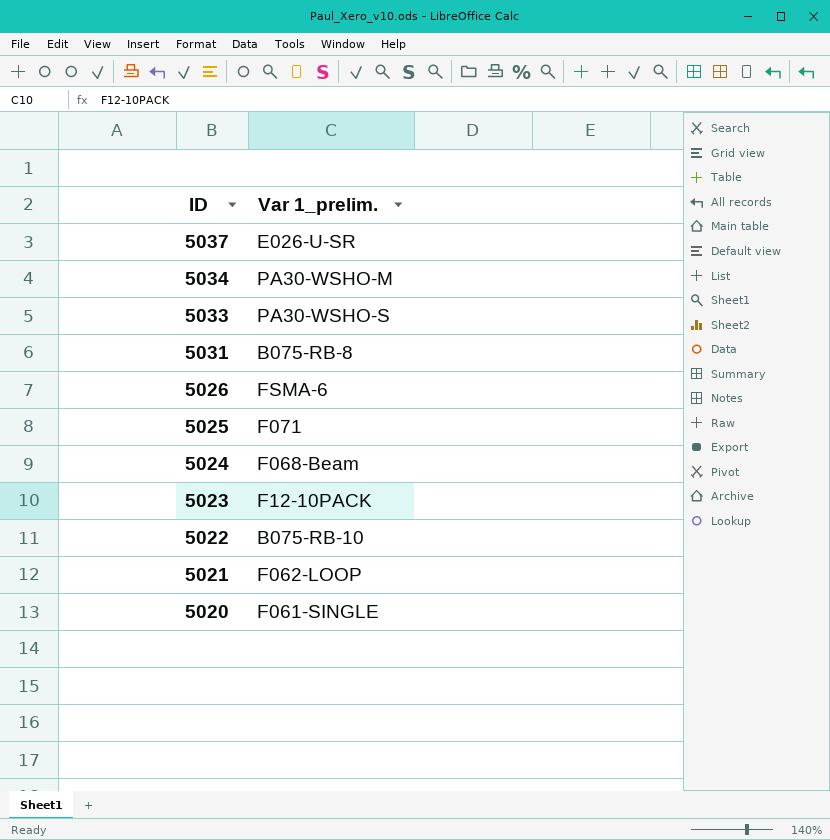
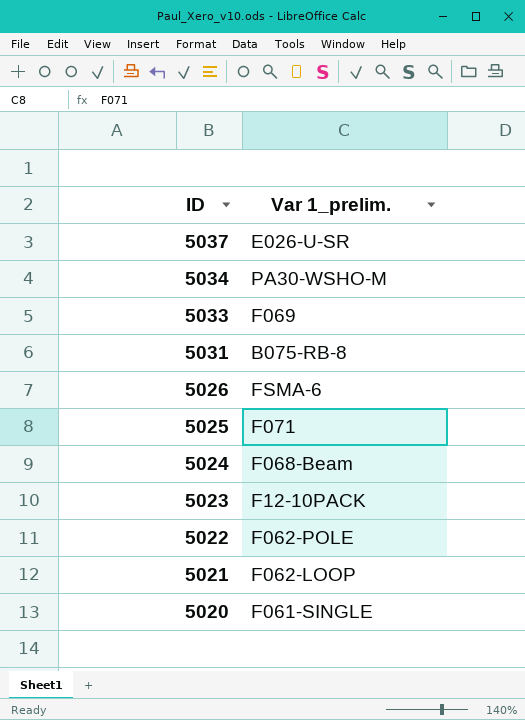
5033 | Var 1_prelim.: PA30-WSHO-S -> F069
5022 | Var 1_prelim.: B075-RB-10 -> F062-POLE

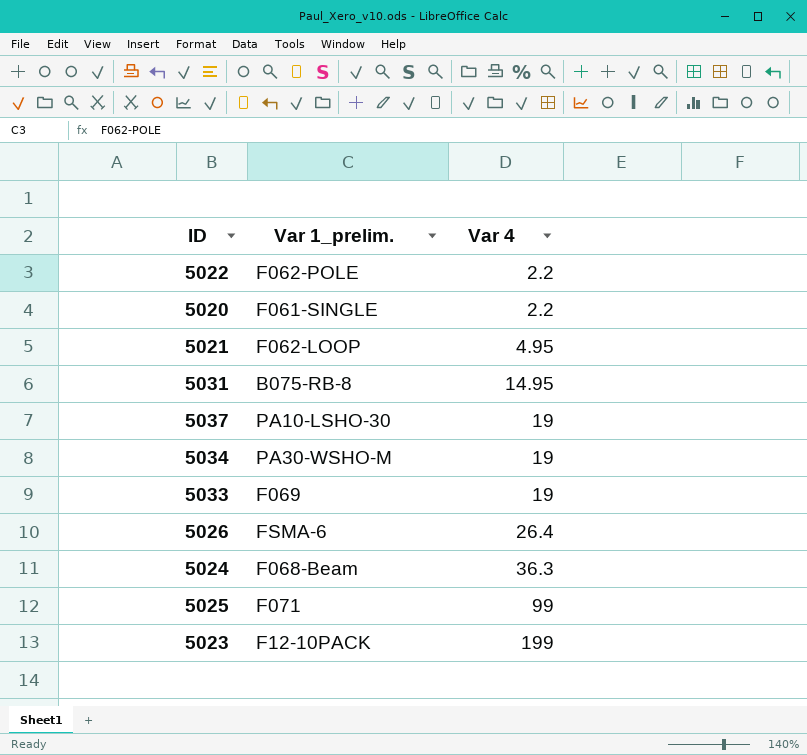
row order: ID descending -> Var 4 ascending
column Var 4 | position: none -> 3
5037 | Var 1_prelim.: E026-U-SR -> PA10-LSHO-30

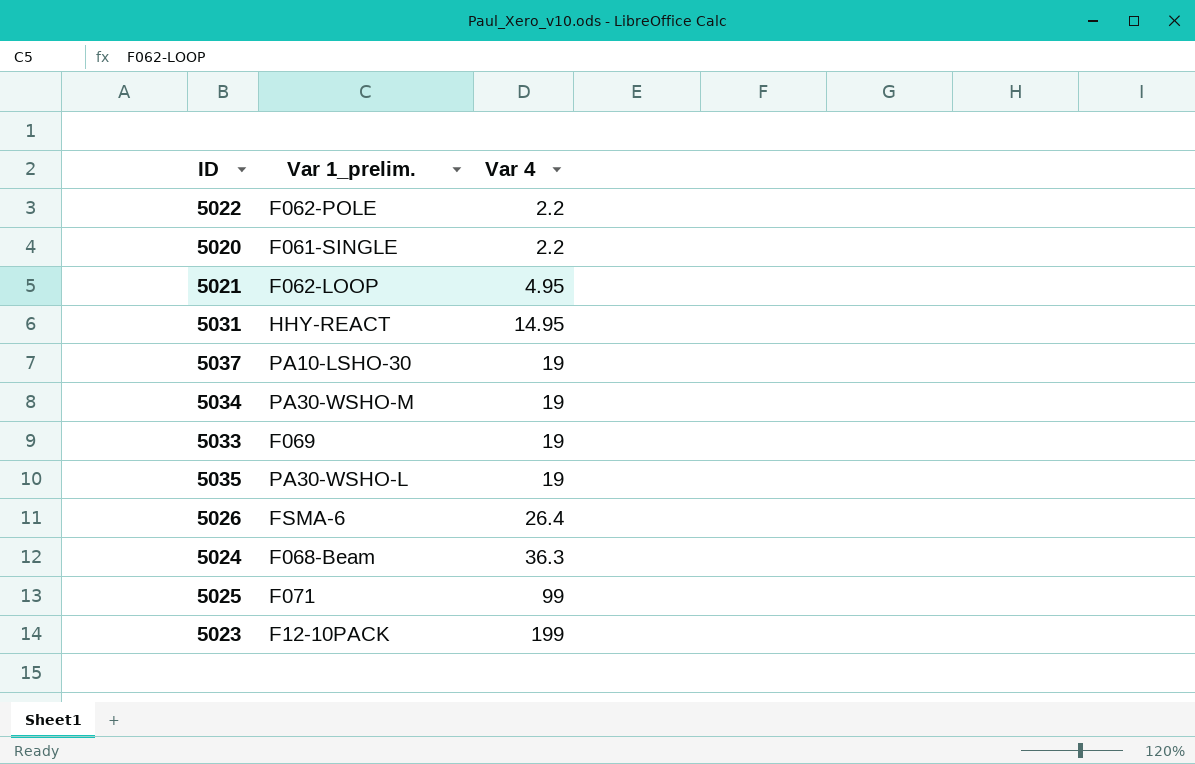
5031 | Var 1_prelim.: B075-RB-8 -> HHY-REACT
row 5035: none -> PA30-WSHO-L | 19

